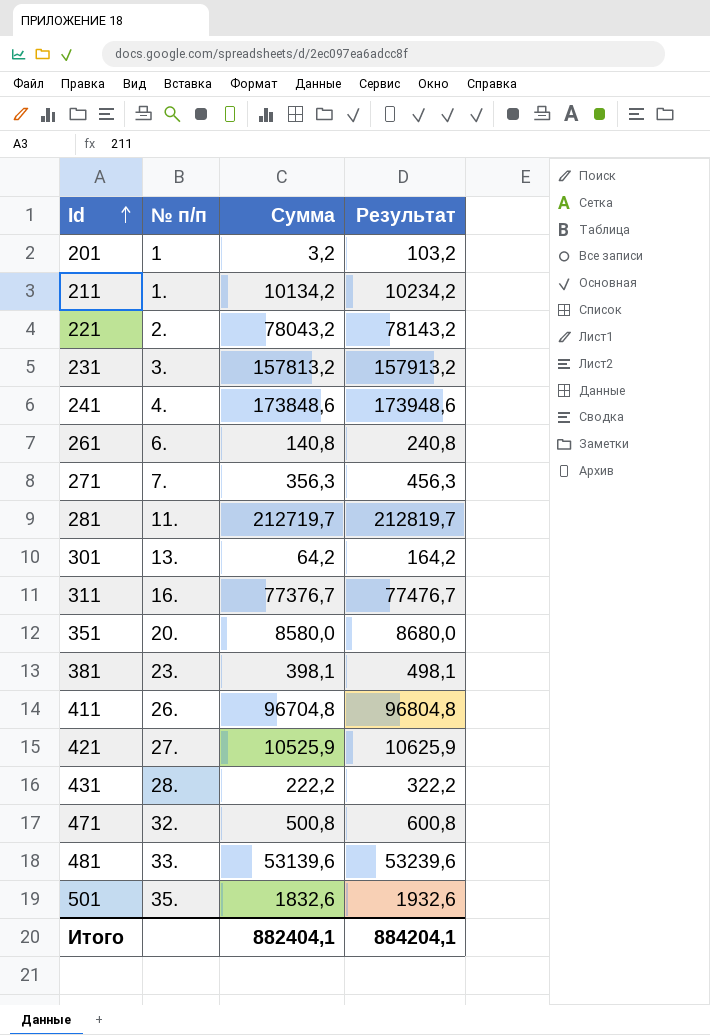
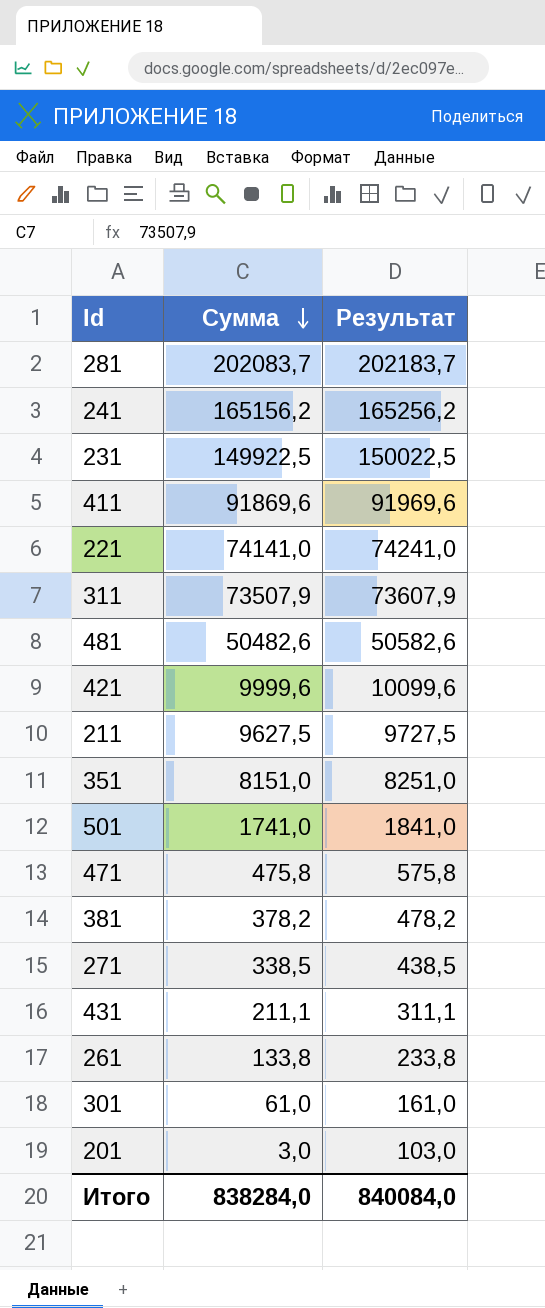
row order: Id ascending -> Сумма descending
column № п/п | position: 2 -> none
281 | Сумма: 212719,7 -> 202083,7
281 | Результат: 212819,7 -> 202183,7
241 | Сумма: 173848,6 -> 165156,2
241 | Результат: 173948,6 -> 165256,2
231 | Сумма: 157813,2 -> 149922,5
231 | Результат: 157913,2 -> 150022,5
411 | Сумма: 96704,8 -> 91869,6
411 | Результат: 96804,8 -> 91969,6
221 | Сумма: 78043,2 -> 74141,0
221 | Результат: 78143,2 -> 74241,0
311 | Сумма: 77376,7 -> 73507,9
311 | Результат: 77476,7 -> 73607,9
481 | Сумма: 53139,6 -> 50482,6
481 | Результат: 53239,6 -> 50582,6
421 | Сумма: 10525,9 -> 9999,6
421 | Результат: 10625,9 -> 10099,6
211 | Сумма: 10134,2 -> 9627,5
211 | Результат: 10234,2 -> 9727,5
351 | Сумма: 8580,0 -> 8151,0
351 | Результат: 8680,0 -> 8251,0
501 | Сумма: 1832,6 -> 1741,0
501 | Результат: 1932,6 -> 1841,0
471 | Сумма: 500,8 -> 475,8
471 | Результат: 600,8 -> 575,8
381 | Сумма: 398,1 -> 378,2
381 | Результат: 498,1 -> 478,2
271 | Сумма: 356,3 -> 338,5
271 | Результат: 456,3 -> 438,5
431 | Сумма: 222,2 -> 211,1
431 | Результат: 322,2 -> 311,1
261 | Сумма: 140,8 -> 133,8
261 | Результат: 240,8 -> 233,8
301 | Сумма: 64,2 -> 61,0
301 | Результат: 164,2 -> 161,0
201 | Сумма: 3,2 -> 3,0
201 | Результат: 103,2 -> 103,0
Итого | Сумма: 882404,1 -> 838284,0
Итого | Результат: 884204,1 -> 840084,0

